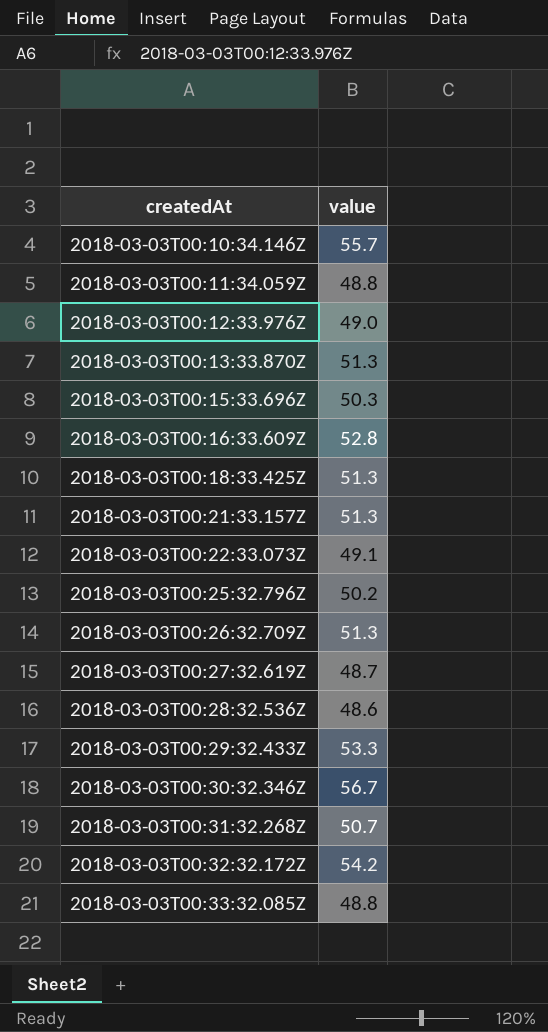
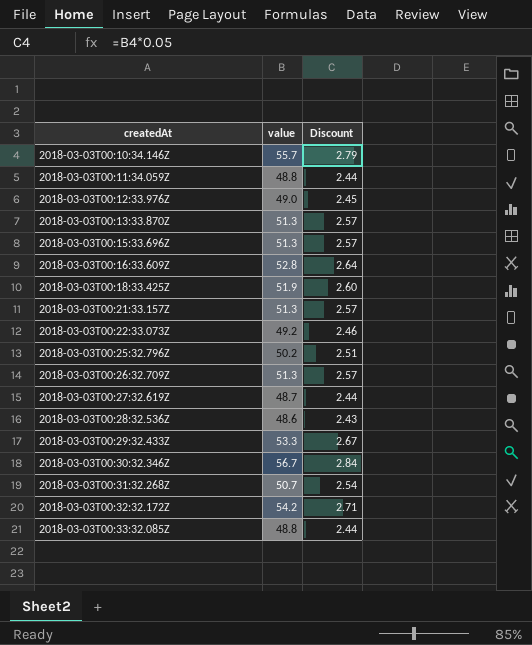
column Discount | formula: none -> [value] * 0.05
2018-03-03T00:15:33.696Z | value: 50.3 -> 51.3
2018-03-03T00:18:33.425Z | value: 51.3 -> 51.9
2018-03-03T00:22:33.073Z | value: 49.1 -> 49.2

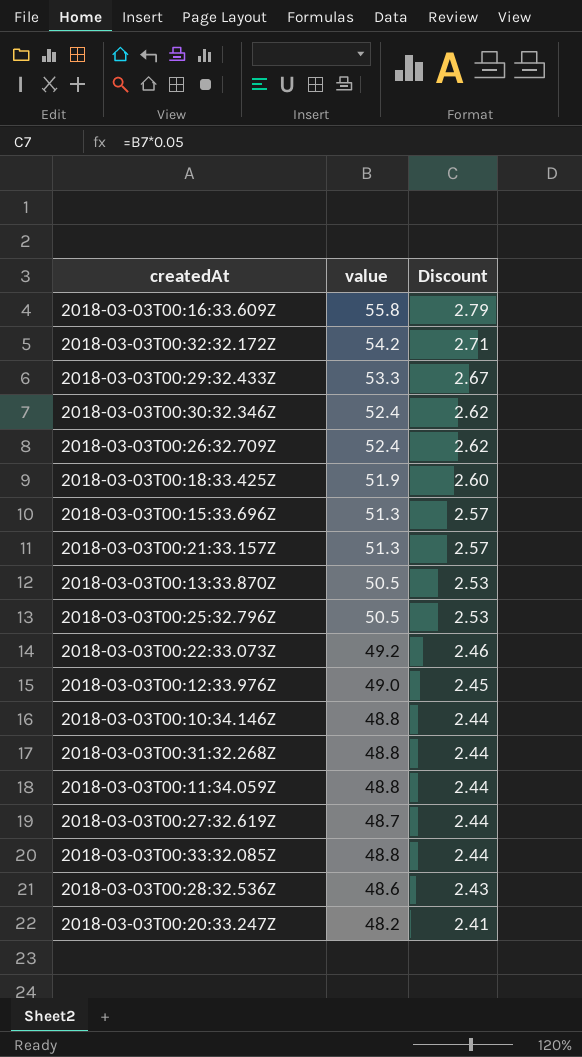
row order: createdAt ascending -> Discount descending
2018-03-03T00:16:33.609Z | value: 52.8 -> 55.8
2018-03-03T00:16:33.609Z | Discount: 2.64 -> 2.79
2018-03-03T00:30:32.346Z | value: 56.7 -> 52.4
2018-03-03T00:30:32.346Z | Discount: 2.84 -> 2.62
2018-03-03T00:26:32.709Z | value: 51.3 -> 52.4
2018-03-03T00:26:32.709Z | Discount: 2.57 -> 2.62
2018-03-03T00:13:33.870Z | value: 51.3 -> 50.5
2018-03-03T00:13:33.870Z | Discount: 2.57 -> 2.53
2018-03-03T00:25:32.796Z | value: 50.2 -> 50.5
2018-03-03T00:25:32.796Z | Discount: 2.51 -> 2.53
2018-03-03T00:10:34.146Z | value: 55.7 -> 48.8
2018-03-03T00:10:34.146Z | Discount: 2.79 -> 2.44
2018-03-03T00:31:32.268Z | value: 50.7 -> 48.8
2018-03-03T00:31:32.268Z | Discount: 2.54 -> 2.44
row 2018-03-03T00:20:33.247Z: none -> 48.2 | 2.41

